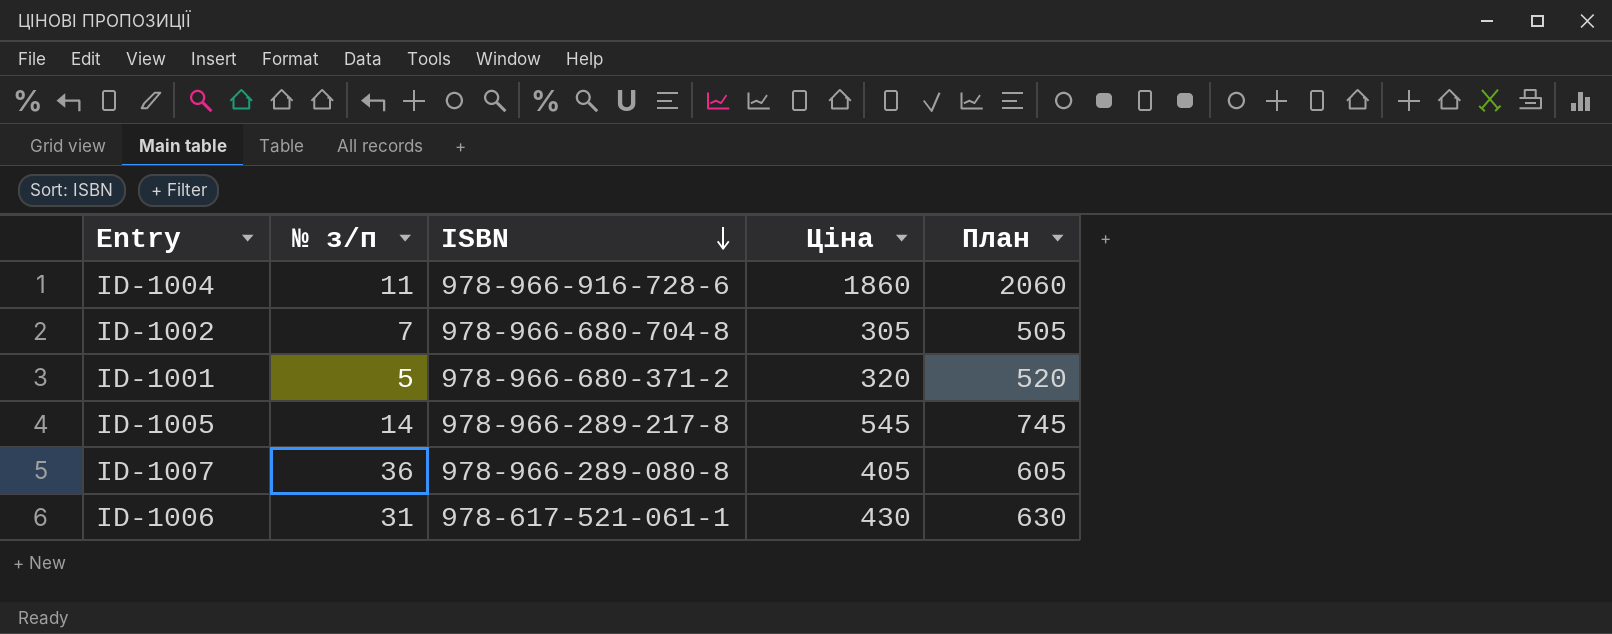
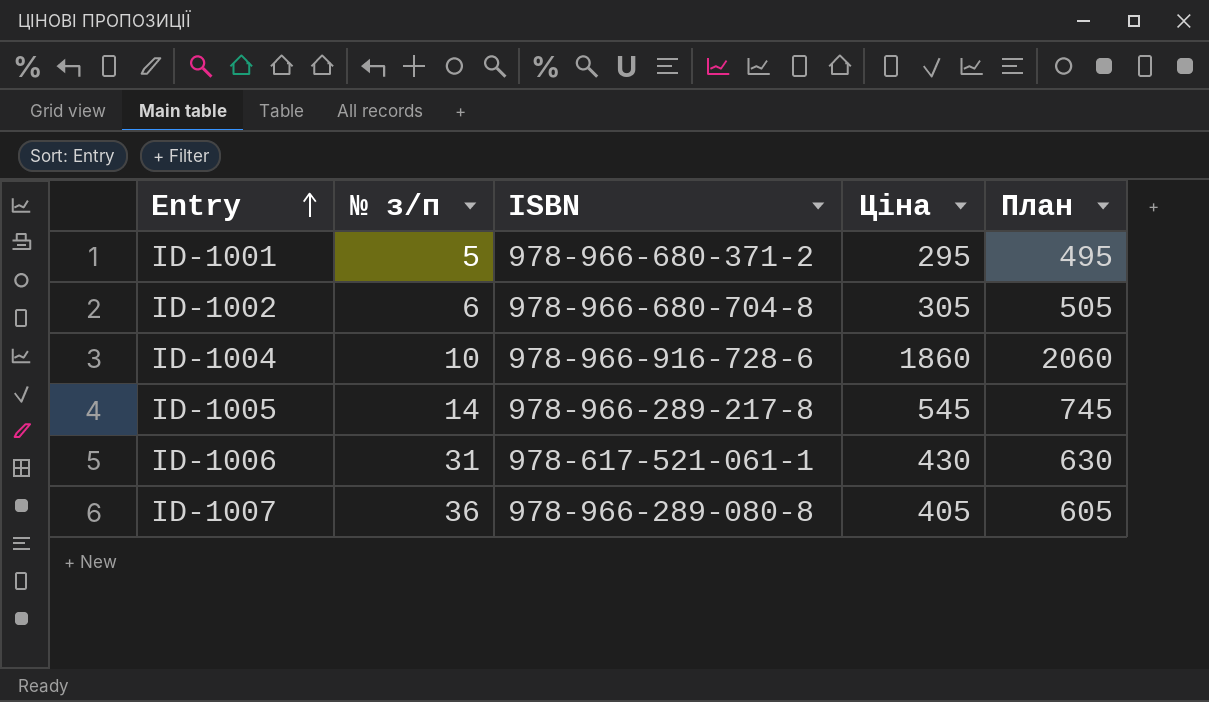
row order: ISBN descending -> Entry ascending
ID-1001 | Ціна: 320 -> 295
ID-1001 | План: 520 -> 495
ID-1002 | № з/п: 7 -> 6
ID-1004 | № з/п: 11 -> 10

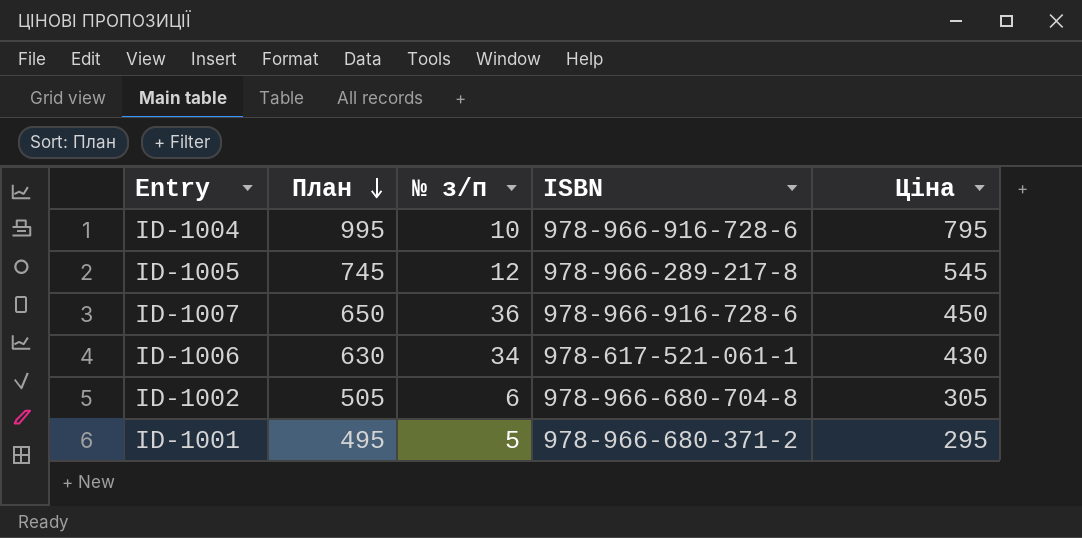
row order: Entry ascending -> План descending
column План | position: 5 -> 2
ID-1004 | План: 2060 -> 995
ID-1004 | Ціна: 1860 -> 795
ID-1005 | № з/п: 14 -> 12
ID-1007 | План: 605 -> 650
ID-1007 | ISBN: 978-966-289-080-8 -> 978-966-916-728-6
ID-1007 | Ціна: 405 -> 450
ID-1006 | № з/п: 31 -> 34

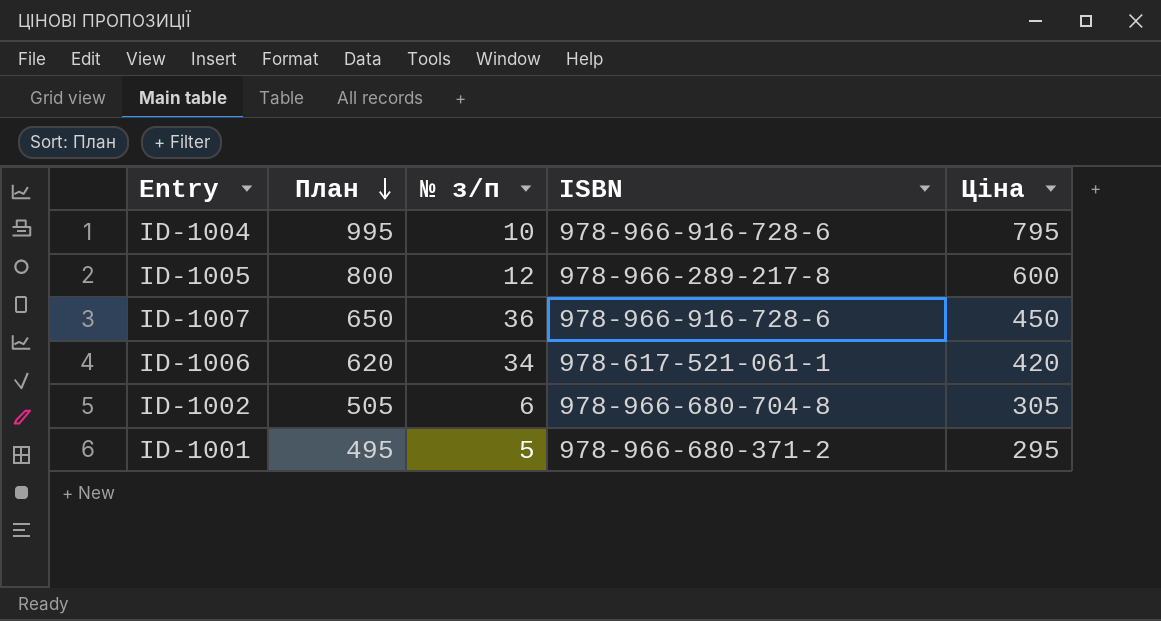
ID-1005 | План: 745 -> 800
ID-1005 | Ціна: 545 -> 600
ID-1006 | План: 630 -> 620
ID-1006 | Ціна: 430 -> 420

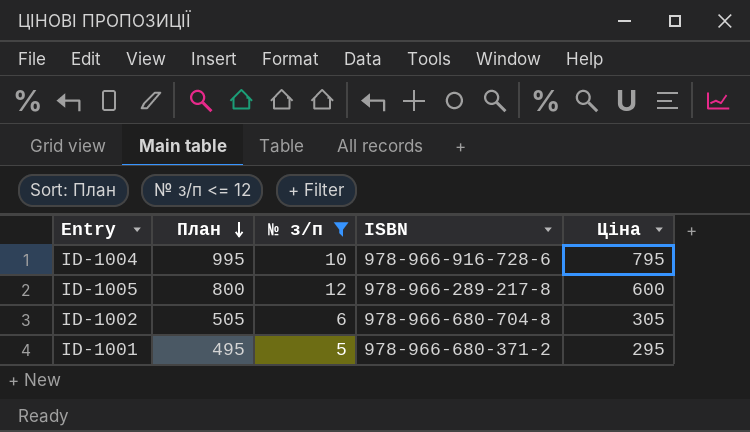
filter: none -> № з/п <= 12

